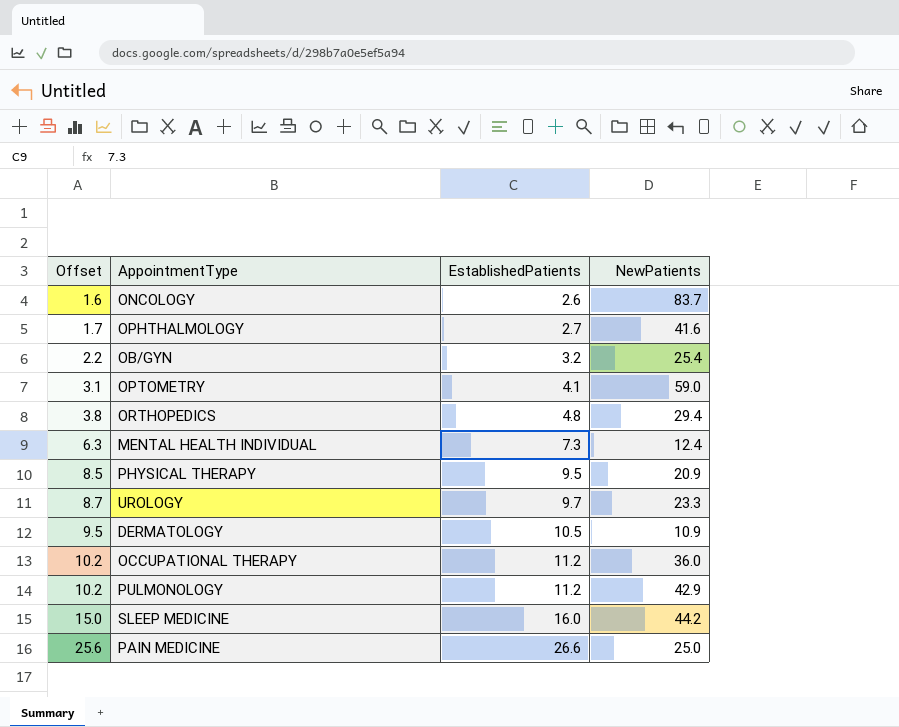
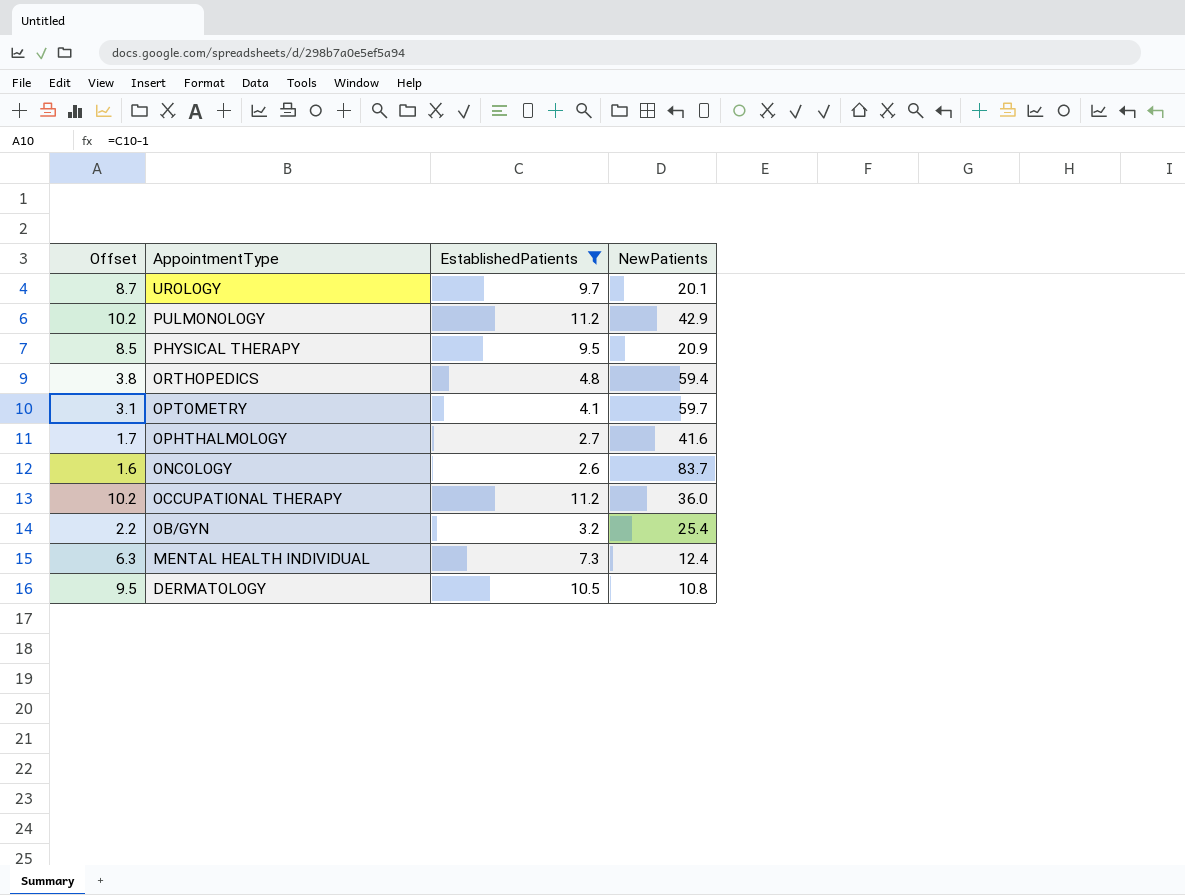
filter: none -> EstablishedPatients <= 11.2
row order: Offset ascending -> AppointmentType descending
UROLOGY | NewPatients: 23.3 -> 20.1
ORTHOPEDICS | NewPatients: 29.4 -> 59.4
OPTOMETRY | NewPatients: 59.0 -> 59.7
DERMATOLOGY | NewPatients: 10.9 -> 10.8

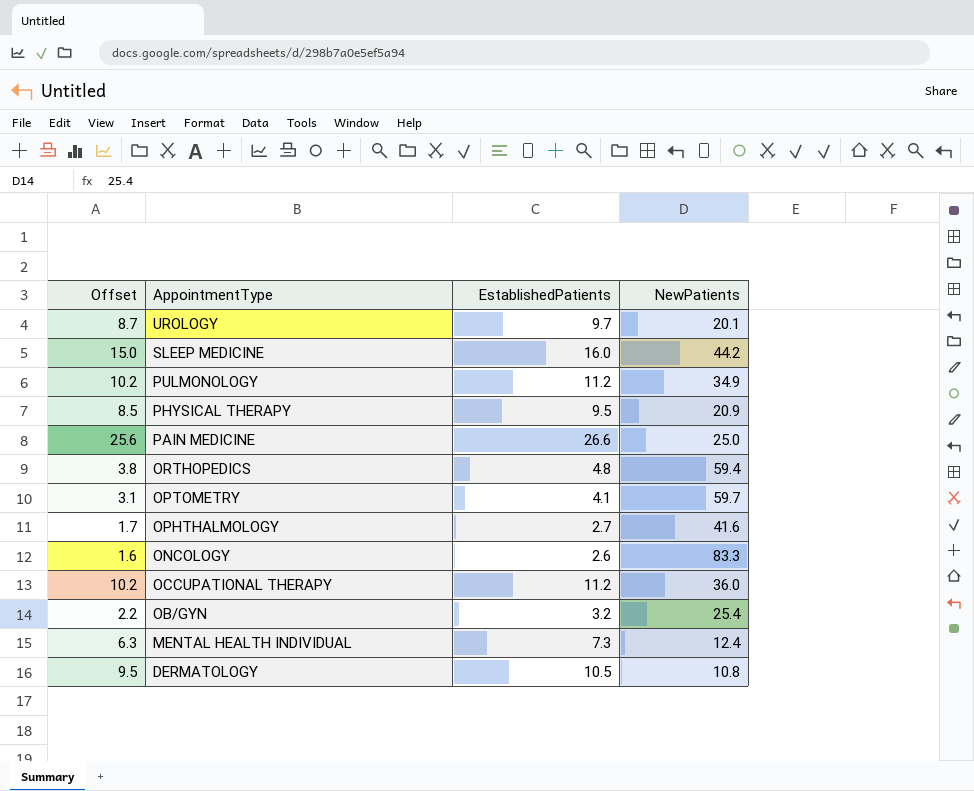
filter: EstablishedPatients <= 11.2 -> none
PULMONOLOGY | NewPatients: 42.9 -> 34.9
ONCOLOGY | NewPatients: 83.7 -> 83.3

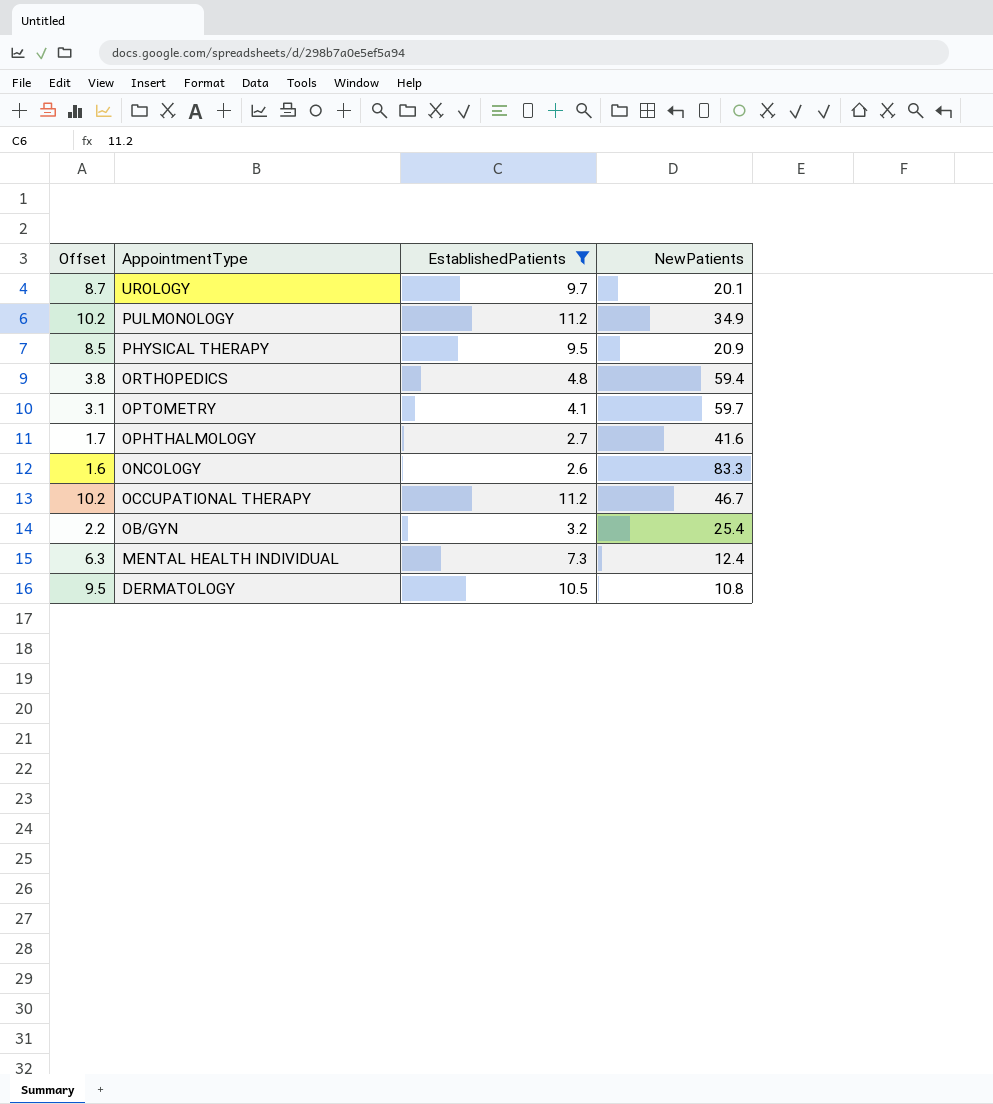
filter: none -> EstablishedPatients <= 11.2
OCCUPATIONAL THERAPY | NewPatients: 36.0 -> 46.7

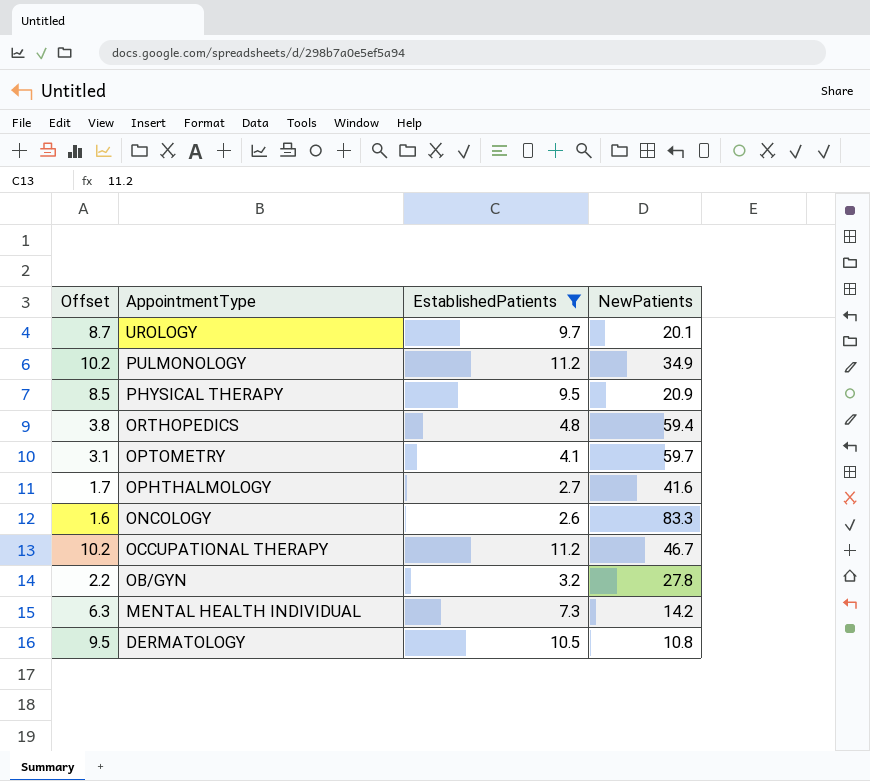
OB/GYN | NewPatients: 25.4 -> 27.8
MENTAL HEALTH INDIVIDUAL | NewPatients: 12.4 -> 14.2

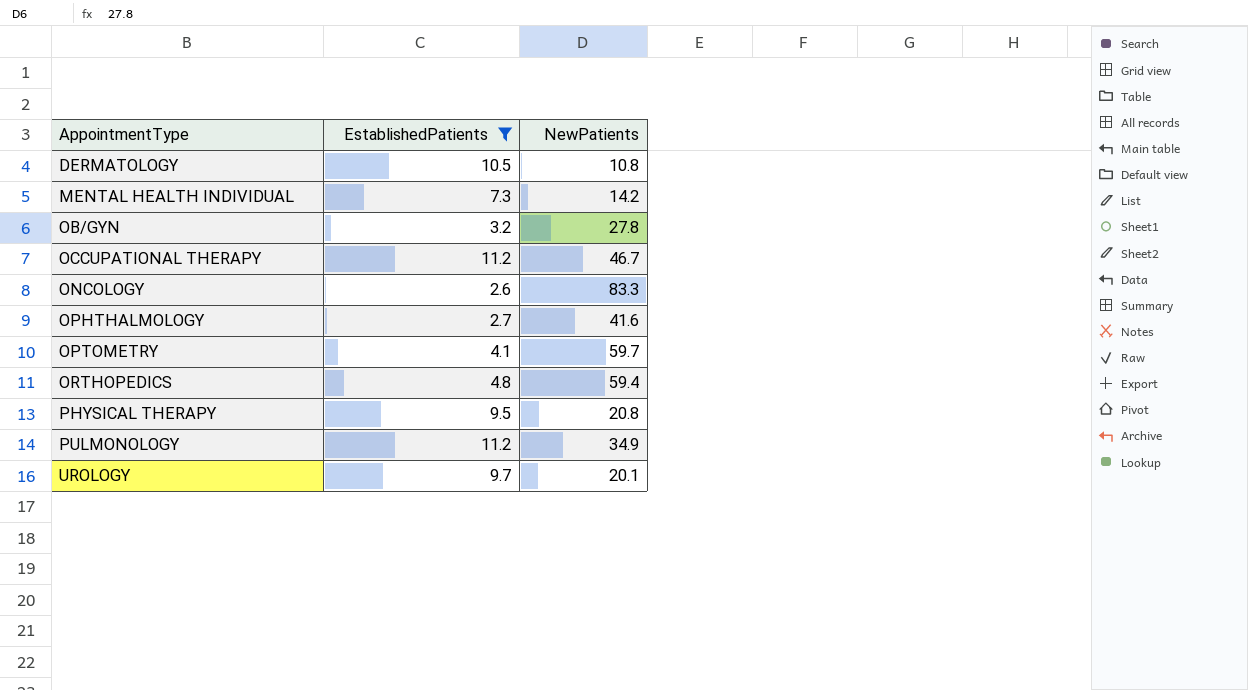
row order: AppointmentType descending -> AppointmentType ascending
column Offset | formula: [EstablishedPatients] - 1 -> none
PHYSICAL THERAPY | NewPatients: 20.9 -> 20.8

